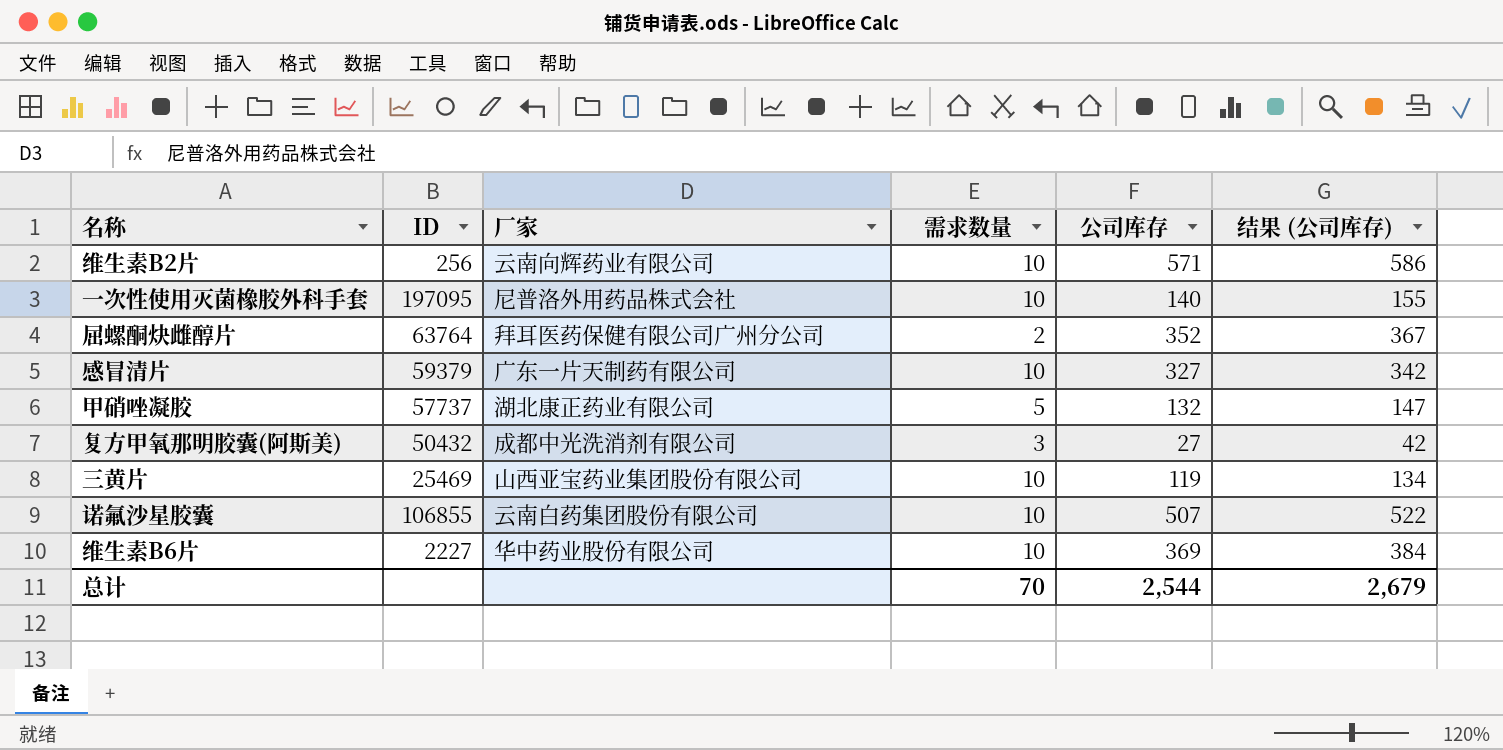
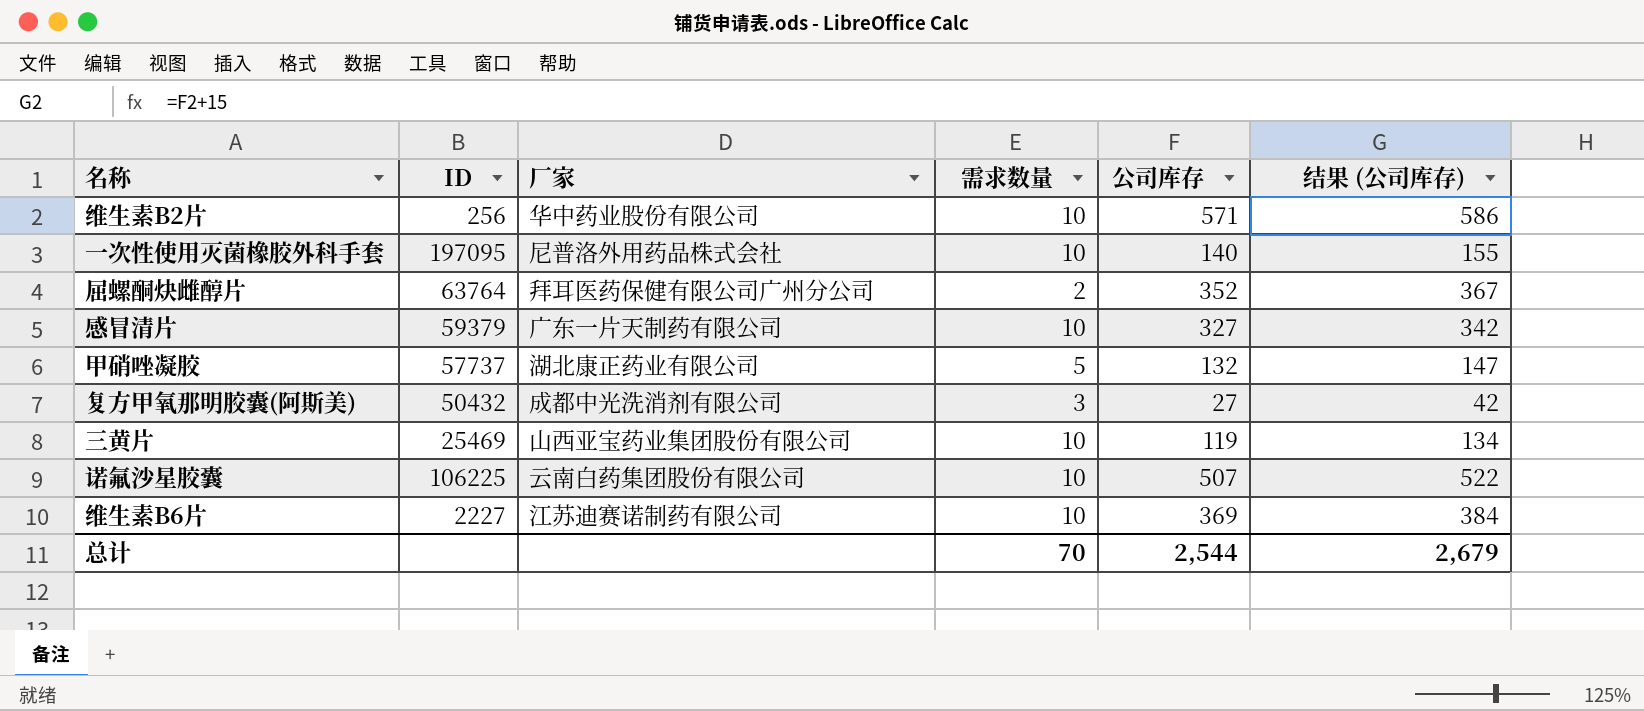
维生素B2片 | 厂家: 云南向辉药业有限公司 -> 华中药业股份有限公司
诺氟沙星胶囊 | ID: 106855 -> 106225
维生素B6片 | 厂家: 华中药业股份有限公司 -> 江苏迪赛诺制药有限公司

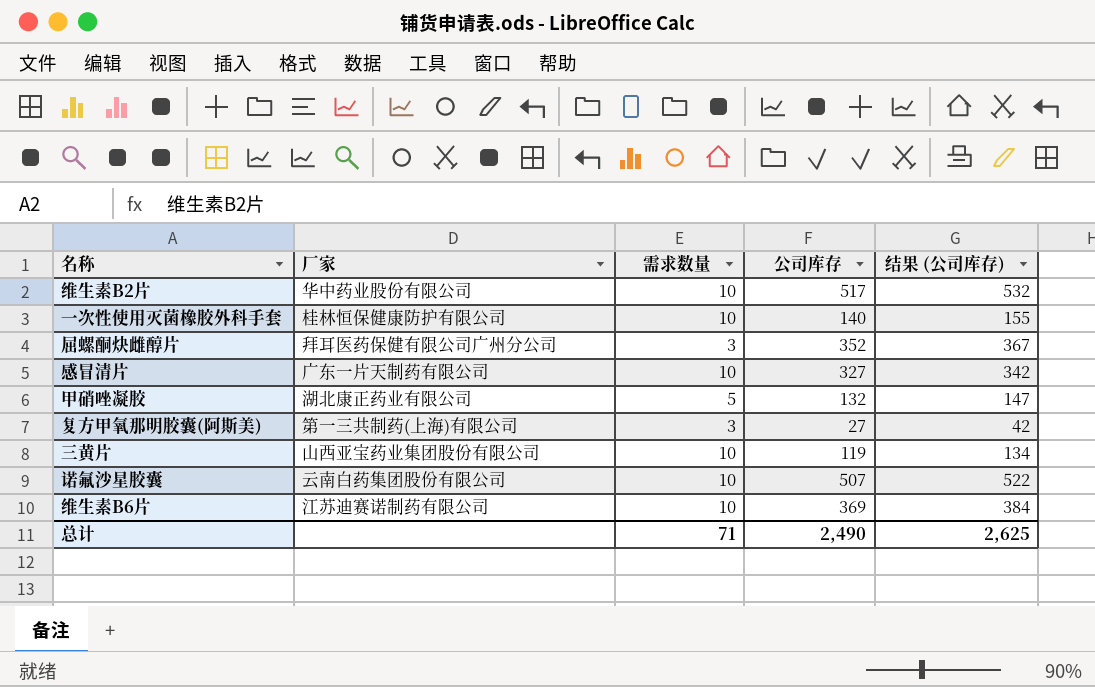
column ID | position: 2 -> none
维生素B2片 | 公司库存: 571 -> 517
维生素B2片 | 结果 (公司库存): 586 -> 532
一次性使用灭菌橡胶外科手套 | 厂家: 尼普洛外用药品株式会社 -> 桂林恒保健康防护有限公司
屈螺酮炔雌醇片 | 需求数量: 2 -> 3
复方甲氧那明胶囊(阿斯美) | 厂家: 成都中光洗消剂有限公司 -> 第一三共制药(上海)有限公司
总计 | 需求数量: 70 -> 71
总计 | 公司库存: 2,544 -> 2,490
总计 | 结果 (公司库存): 2,679 -> 2,625

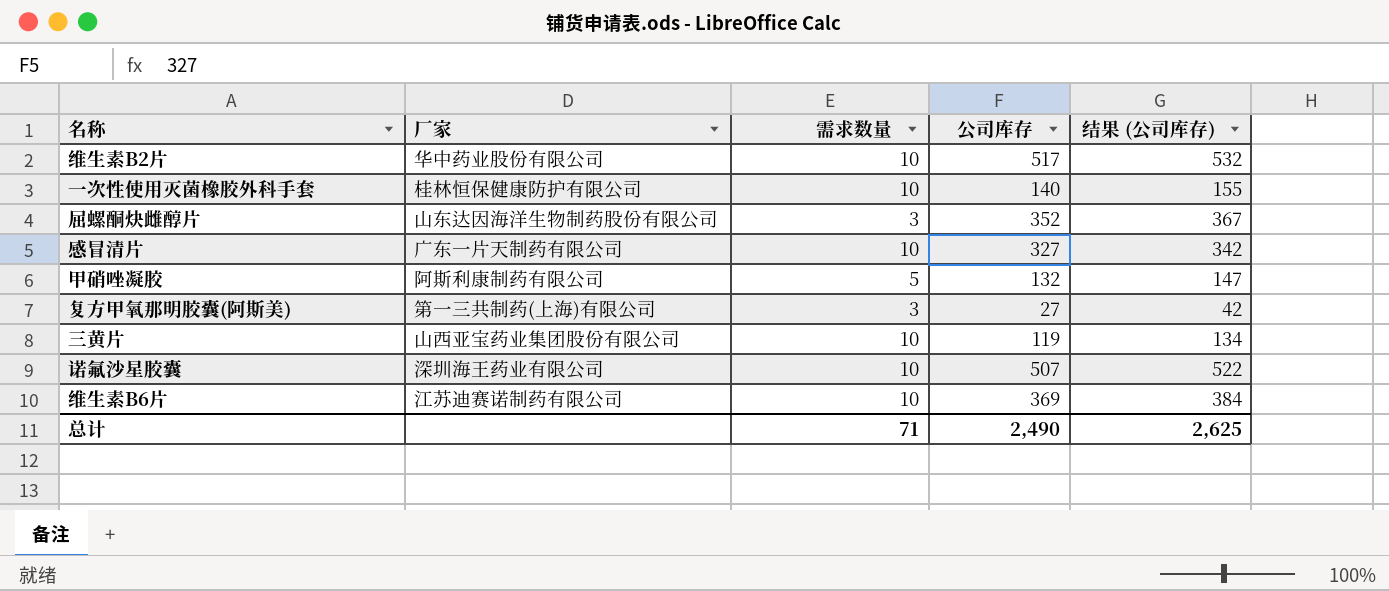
屈螺酮炔雌醇片 | 厂家: 拜耳医药保健有限公司广州分公司 -> 山东达因海洋生物制药股份有限公司
甲硝唑凝胶 | 厂家: 湖北康正药业有限公司 -> 阿斯利康制药有限公司
诺氟沙星胶囊 | 厂家: 云南白药集团股份有限公司 -> 深圳海王药业有限公司

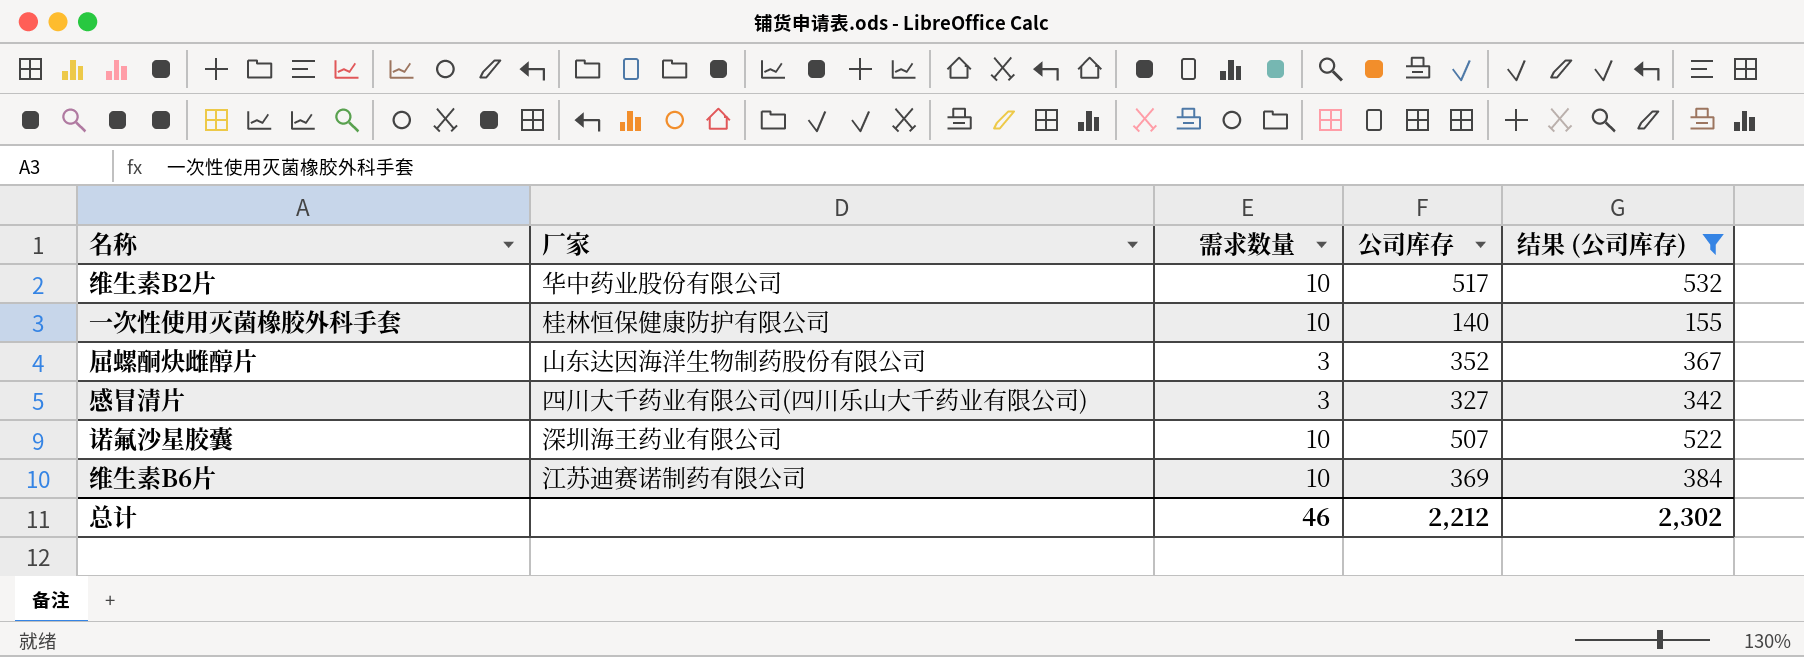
filter: none -> 结果 (公司库存) >= 155
感冒清片 | 厂家: 广东一片天制药有限公司 -> 四川大千药业有限公司(四川乐山大千药业有限公司)
感冒清片 | 需求数量: 10 -> 3
总计 | 需求数量: 71 -> 46
总计 | 公司库存: 2,490 -> 2,212
总计 | 结果 (公司库存): 2,625 -> 2,302

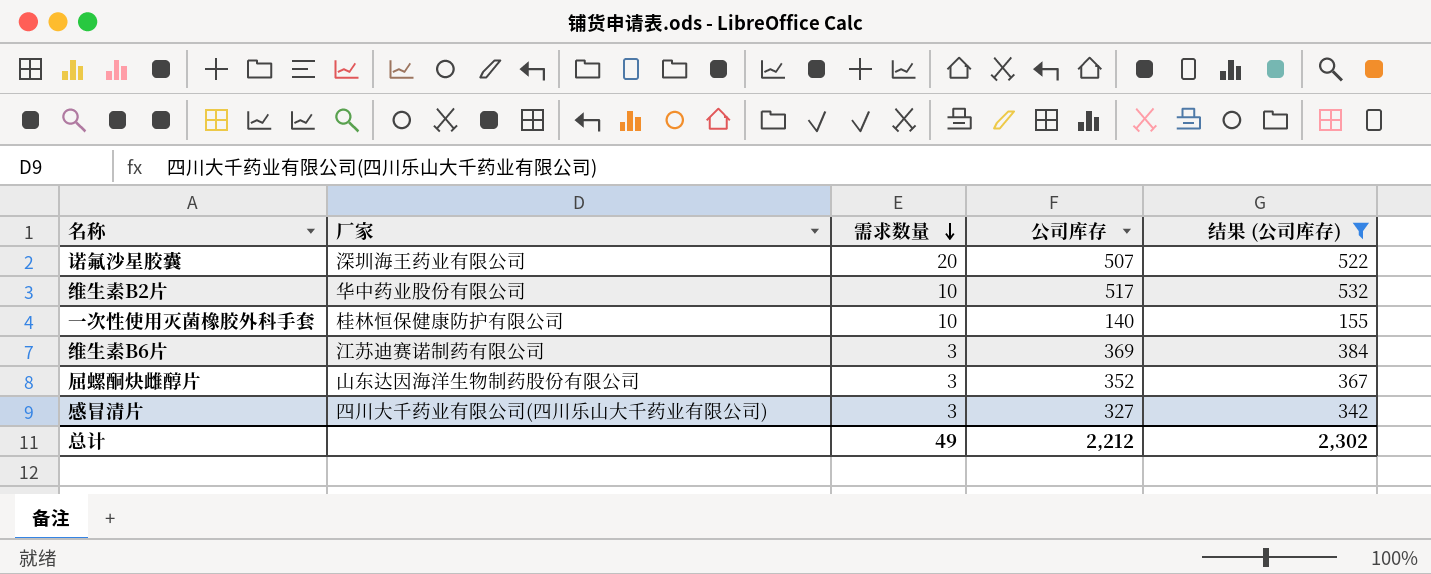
row order: none -> 需求数量 descending
诺氟沙星胶囊 | 需求数量: 10 -> 20
维生素B6片 | 需求数量: 10 -> 3
总计 | 需求数量: 46 -> 49

